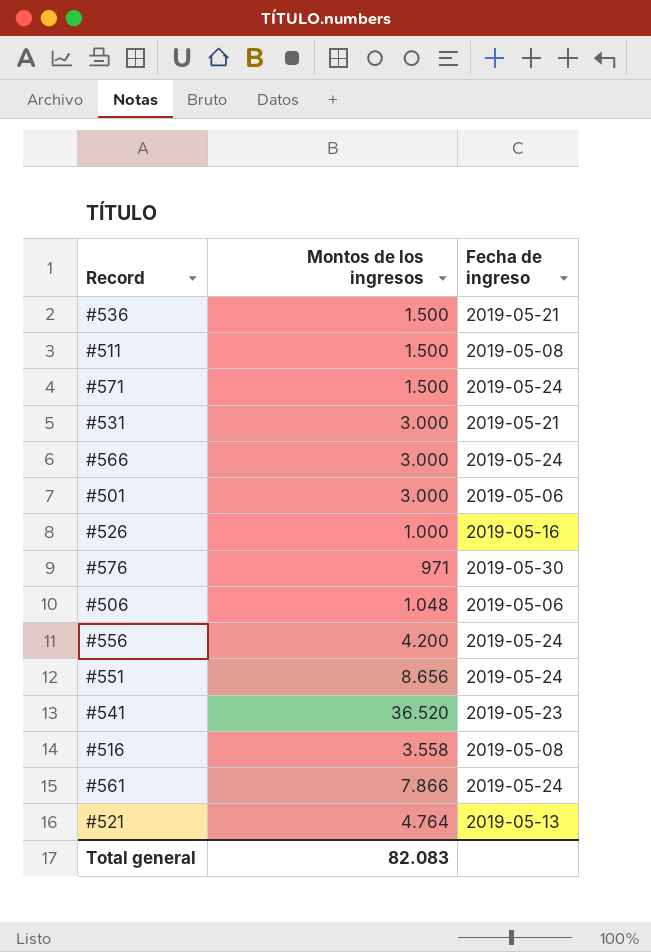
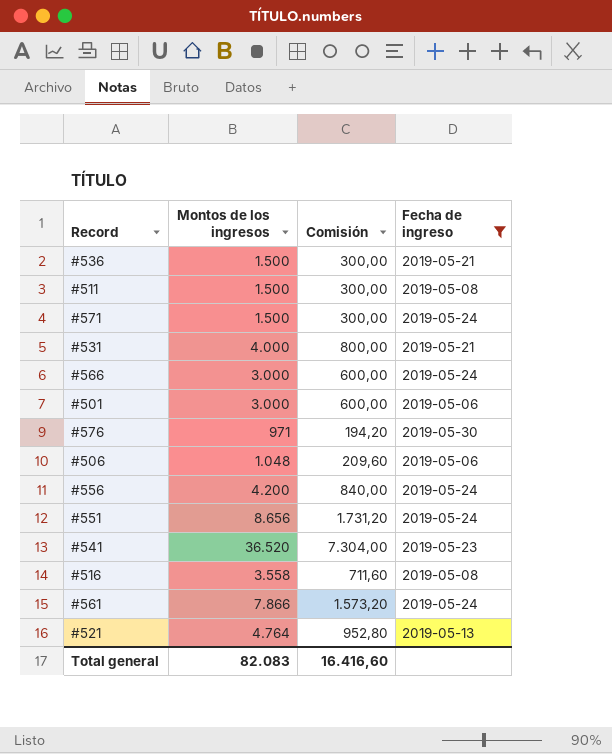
filter: none -> Fecha de ingreso != 2019-05-16
column Comisión | formula: none -> [Montos de los ingresos] * 0,2
#531 | Montos de los ingresos: 3.000 -> 4.000

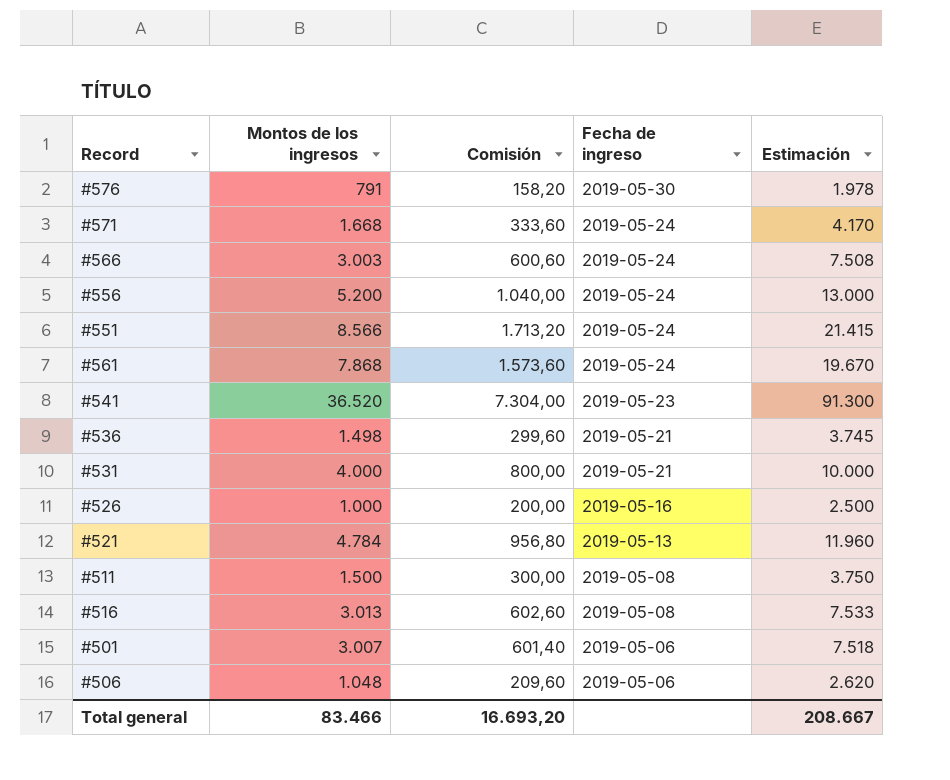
filter: Fecha de ingreso != 2019-05-16 -> none
row order: none -> Fecha de ingreso descending
column Estimación | formula: none -> [Montos de los ingresos] * 2,5
#576 | Montos de los ingresos: 971 -> 791
#576 | Comisión: 194,20 -> 158,20
#571 | Montos de los ingresos: 1.500 -> 1.668
#571 | Comisión: 300,00 -> 333,60
#566 | Montos de los ingresos: 3.000 -> 3.003
#566 | Comisión: 600,00 -> 600,60
#556 | Montos de los ingresos: 4.200 -> 5.200
#556 | Comisión: 840,00 -> 1.040,00
#551 | Montos de los ingresos: 8.656 -> 8.566
#551 | Comisión: 1.731,20 -> 1.713,20
#561 | Montos de los ingresos: 7.866 -> 7.868
#561 | Comisión: 1.573,20 -> 1.573,60
#536 | Montos de los ingresos: 1.500 -> 1.498
#536 | Comisión: 300,00 -> 299,60
#521 | Montos de los ingresos: 4.764 -> 4.784
#521 | Comisión: 952,80 -> 956,80
#516 | Montos de los ingresos: 3.558 -> 3.013
#516 | Comisión: 711,60 -> 602,60
#501 | Montos de los ingresos: 3.000 -> 3.007
#501 | Comisión: 600,00 -> 601,40
Total general | Montos de los ingresos: 82.083 -> 83.466
Total general | Comisión: 16.416,60 -> 16.693,20

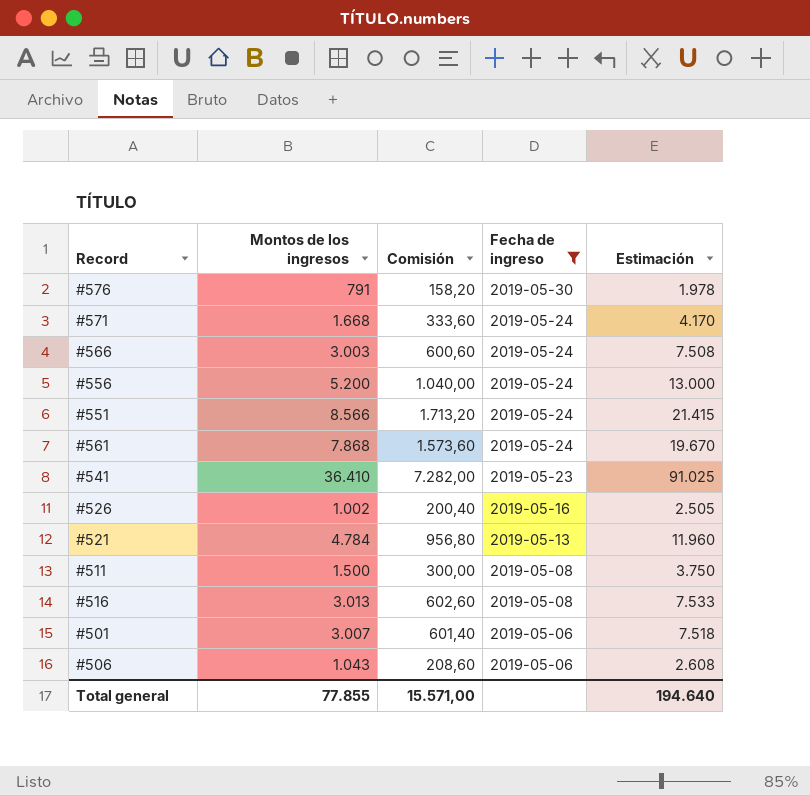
filter: none -> Fecha de ingreso != 2019-05-21
#541 | Montos de los ingresos: 36.520 -> 36.410
#541 | Comisión: 7.304,00 -> 7.282,00
#541 | Estimación: 91.300 -> 91.025
#526 | Montos de los ingresos: 1.000 -> 1.002
#526 | Comisión: 200,00 -> 200,40
#526 | Estimación: 2.500 -> 2.505
#506 | Montos de los ingresos: 1.048 -> 1.043
#506 | Comisión: 209,60 -> 208,60
#506 | Estimación: 2.620 -> 2.608
Total general | Montos de los ingresos: 83.466 -> 77.855
Total general | Comisión: 16.693,20 -> 15.571,00
Total general | Estimación: 208.667 -> 194.640

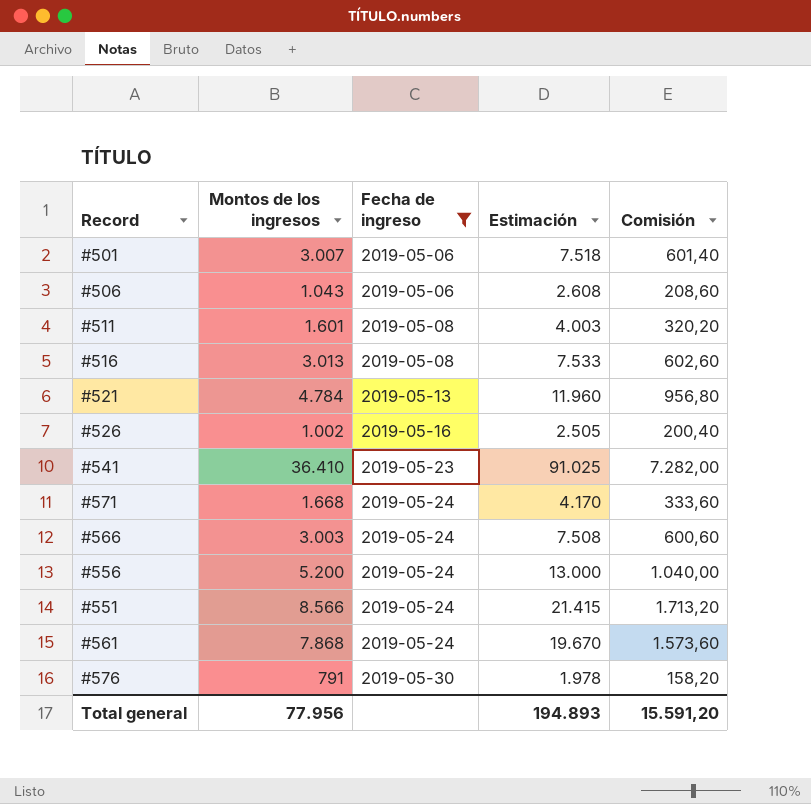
row order: Fecha de ingreso descending -> Fecha de ingreso ascending
column Comisión | position: 3 -> 5
#511 | Montos de los ingresos: 1.500 -> 1.601
#511 | Estimación: 3.750 -> 4.003
#511 | Comisión: 300,00 -> 320,20
Total general | Montos de los ingresos: 77.855 -> 77.956
Total general | Estimación: 194.640 -> 194.893
Total general | Comisión: 15.571,00 -> 15.591,20

